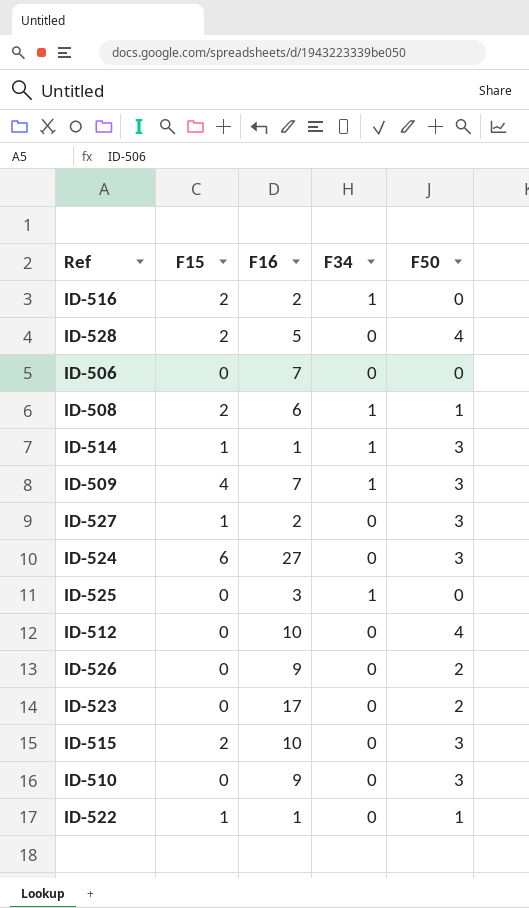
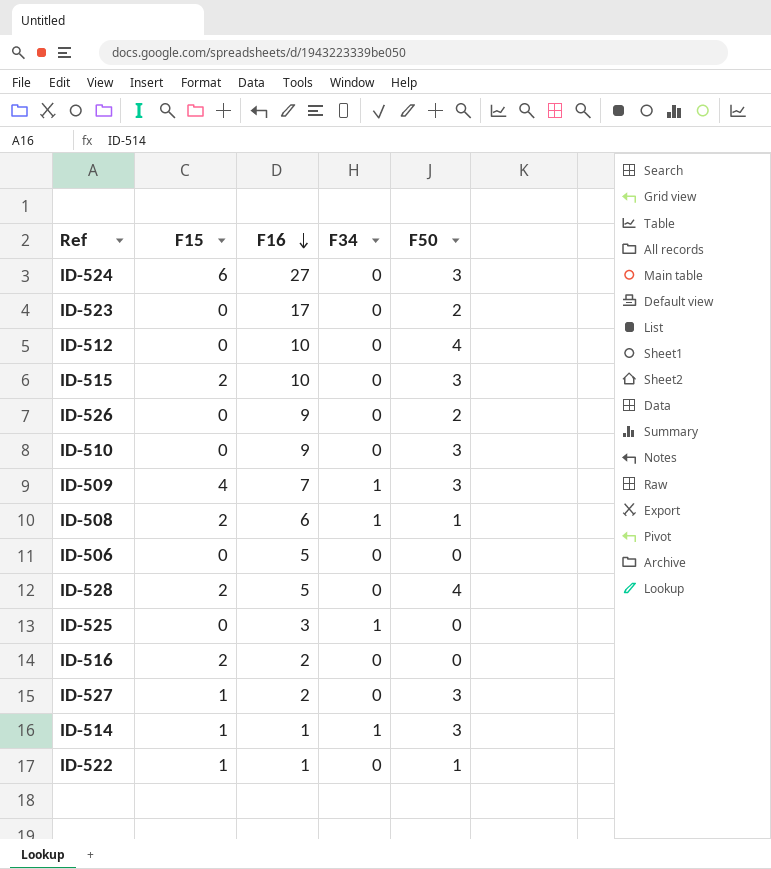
row order: none -> F16 descending
ID-506 | F16: 7 -> 5
ID-516 | F34: 1 -> 0

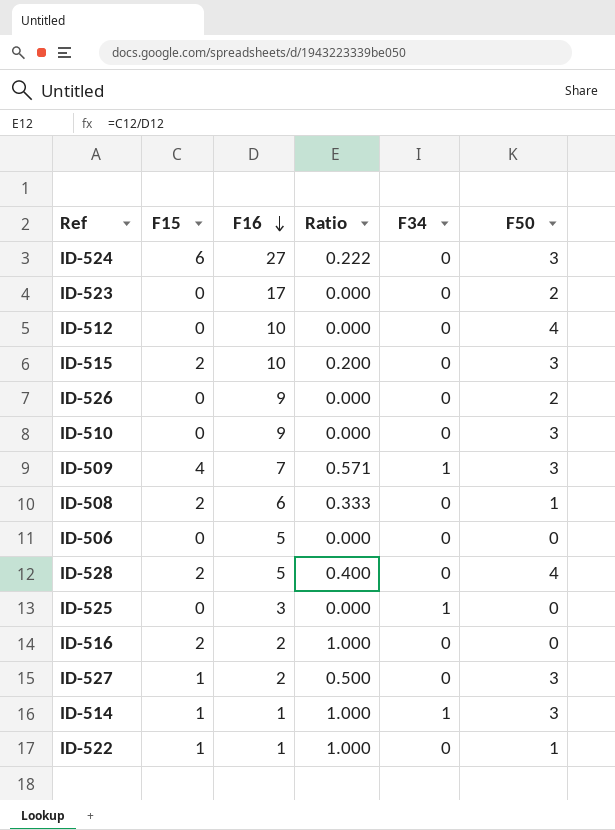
column Ratio | formula: none -> [F15] / [F16]
ID-508 | F34: 1 -> 0

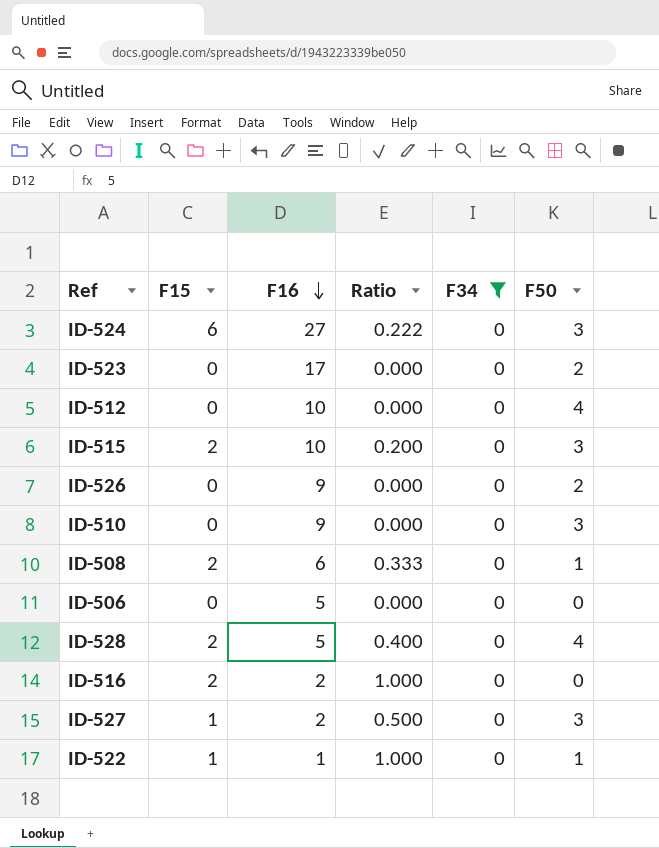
filter: none -> F34 = 0

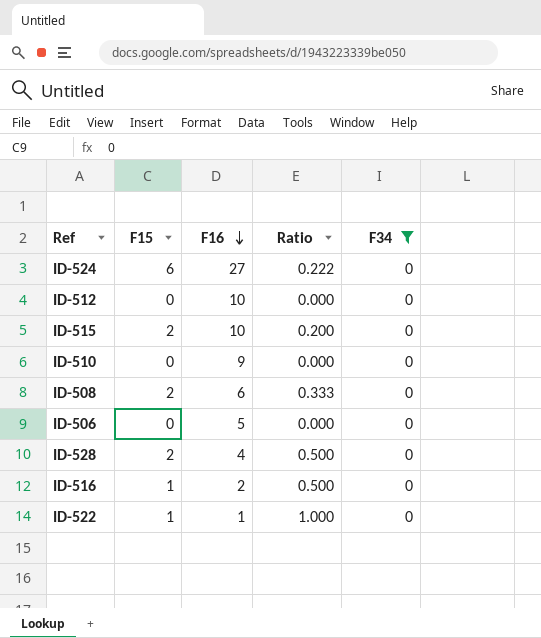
column F50 | position: 6 -> none
row ID-523: 0 | 17 | 0.000 | 0 | 2 -> none
row ID-526: 0 | 9 | 0.000 | 0 | 2 -> none
row ID-527: 1 | 2 | 0.500 | 0 | 3 -> none
ID-528 | F16: 5 -> 4
ID-528 | Ratio: 0.400 -> 0.500
ID-516 | F15: 2 -> 1
ID-516 | Ratio: 1.000 -> 0.500

